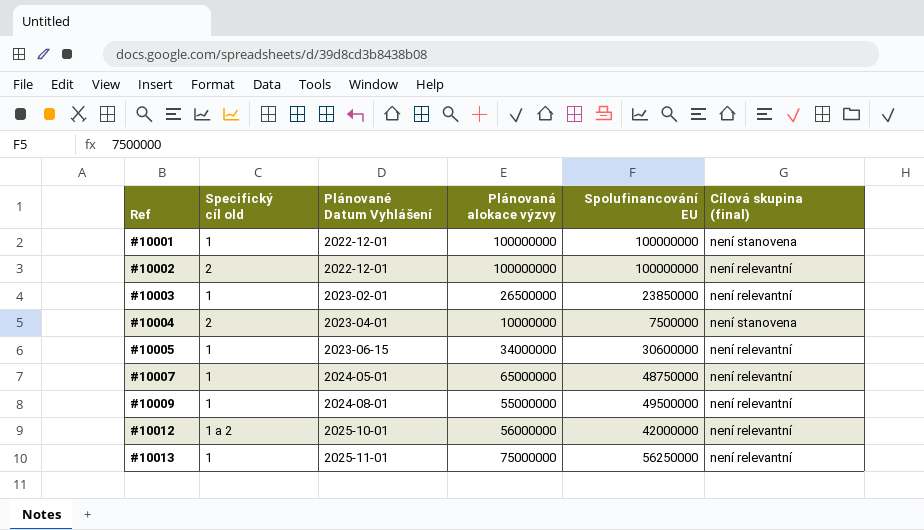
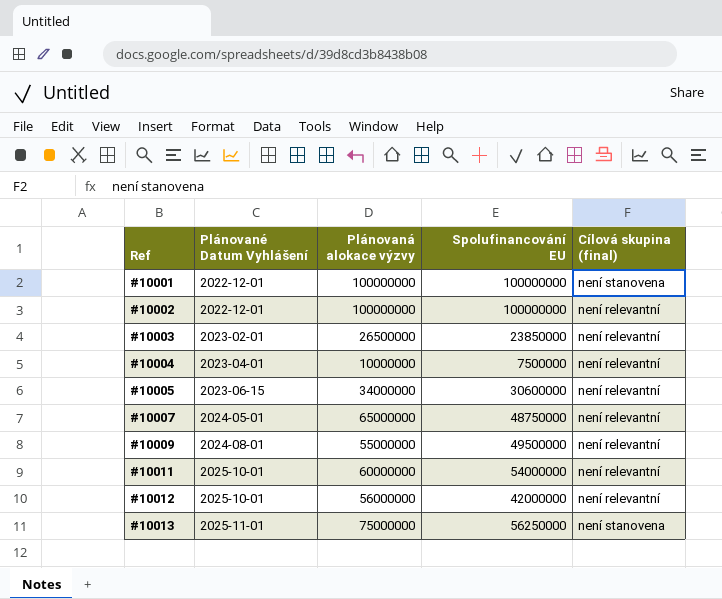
column Specifický cíl old | position: 2 -> none
#10004 | Cílová skupina (final): není stanovena -> není relevantní
row #10011: none -> 2025-10-01 | 60000000 | 54000000 | není relevantní
#10013 | Cílová skupina (final): není relevantní -> není stanovena

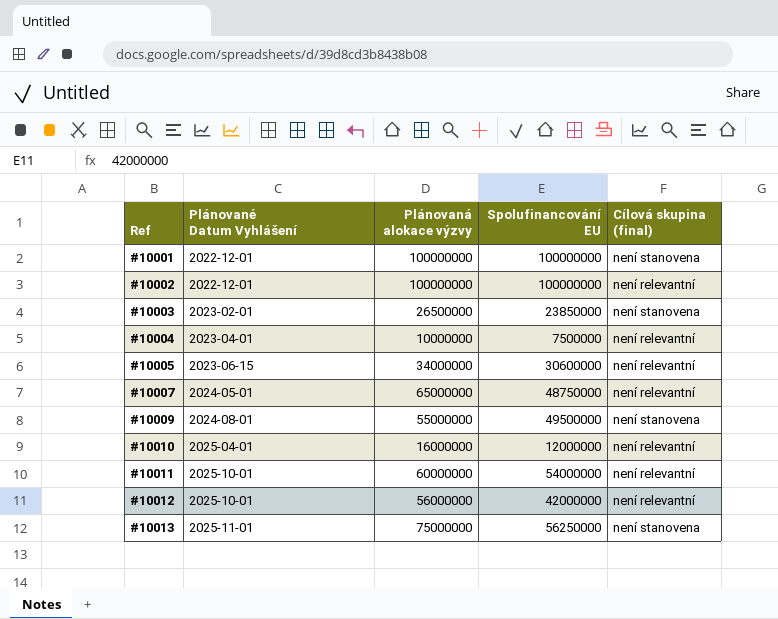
#10003 | Cílová skupina (final): není relevantní -> není stanovena
#10009 | Cílová skupina (final): není relevantní -> není stanovena
row #10010: none -> 2025-04-01 | 16000000 | 12000000 | není relevantní

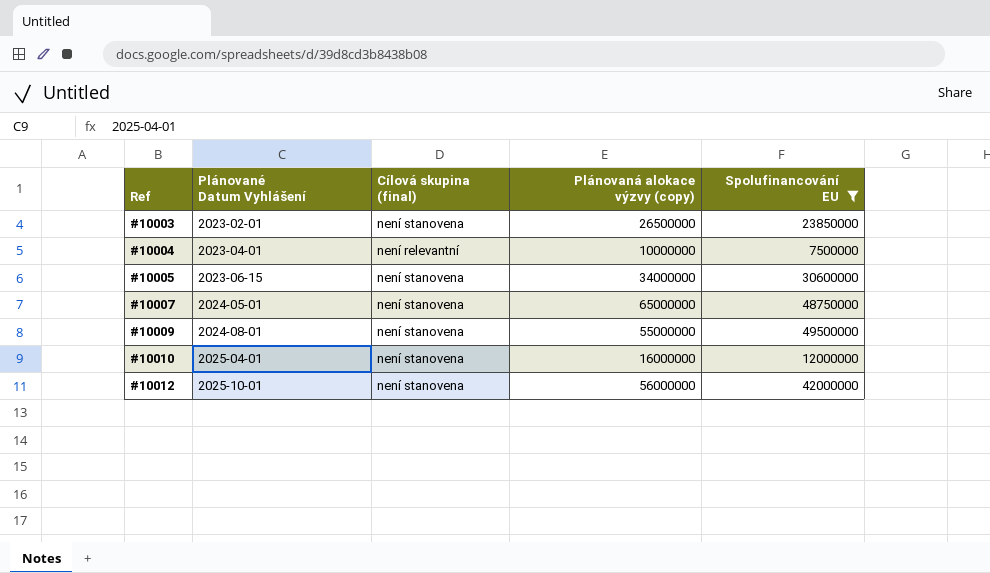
filter: none -> Spolufinancování EU <= 49500000
column Cílová skupina (final) | position: 5 -> 3
column name: Plánovaná alokace výzvy -> Plánovaná alokace výzvy (copy)
#10005 | Cílová skupina (final): není relevantní -> není stanovena
#10007 | Cílová skupina (final): není relevantní -> není stanovena
#10010 | Cílová skupina (final): není relevantní -> není stanovena
#10012 | Cílová skupina (final): není relevantní -> není stanovena

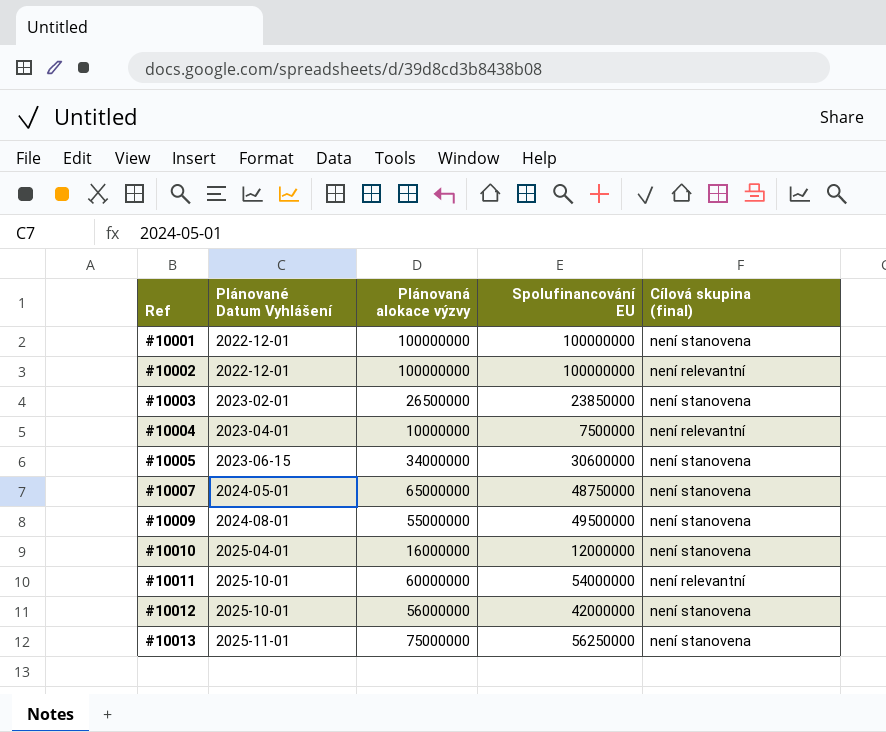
filter: Spolufinancování EU <= 49500000 -> none
column name: Plánovaná alokace výzvy (copy) -> Plánovaná alokace výzvy
column Cílová skupina (final) | position: 3 -> 5

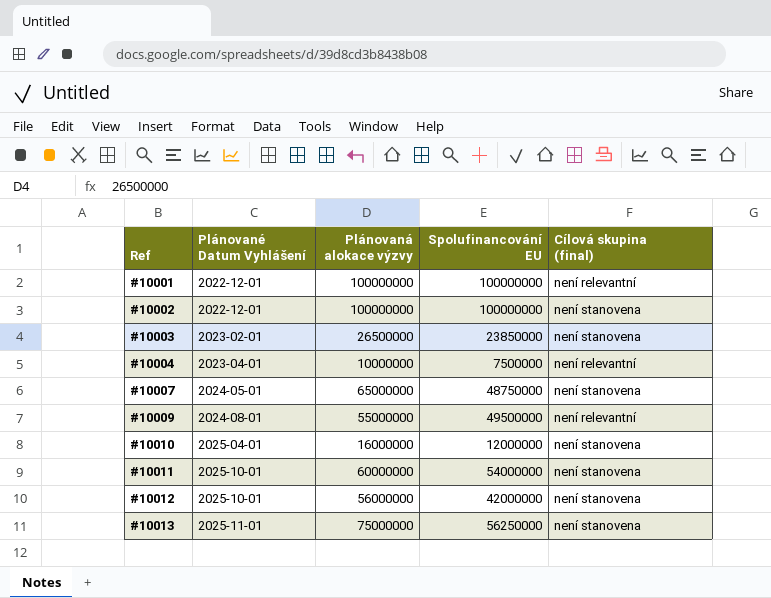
row #10005: 2023-06-15 | 34000000 | 30600000 | není stanovena -> none
#10001 | Cílová skupina (final): není stanovena -> není relevantní
#10002 | Cílová skupina (final): není relevantní -> není stanovena
#10009 | Cílová skupina (final): není stanovena -> není relevantní
#10011 | Cílová skupina (final): není relevantní -> není stanovena

